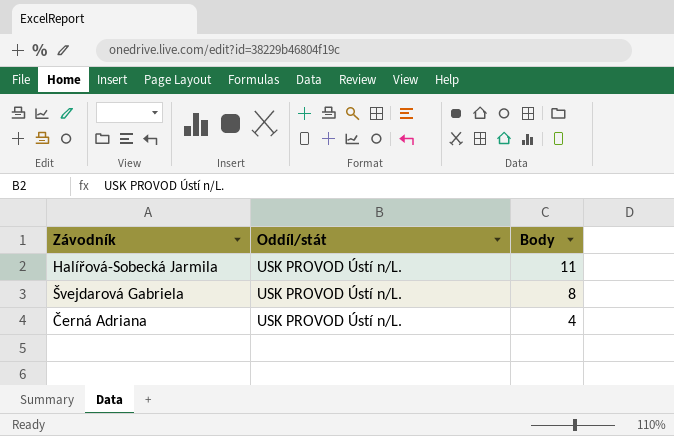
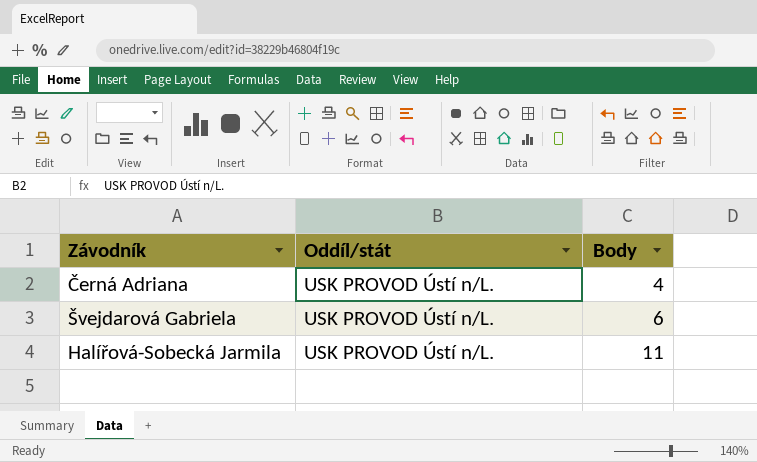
row order: Body descending -> Body ascending
Švejdarová Gabriela | Body: 8 -> 6

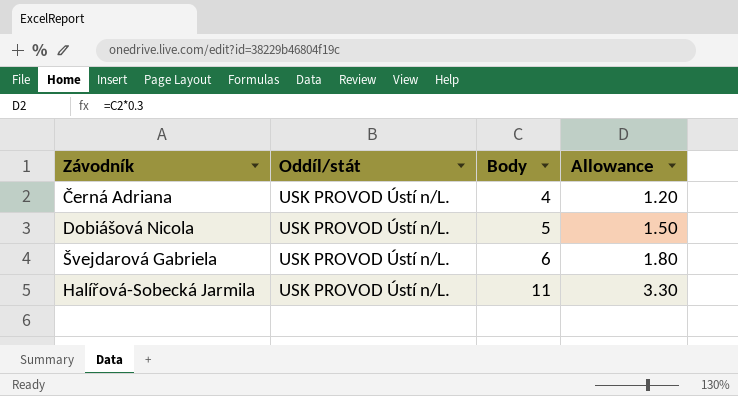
column Allowance | formula: none -> [Body] * 0.3
row Dobiášová Nicola: none -> USK PROVOD Ústí n/L. | 5 | 1.50

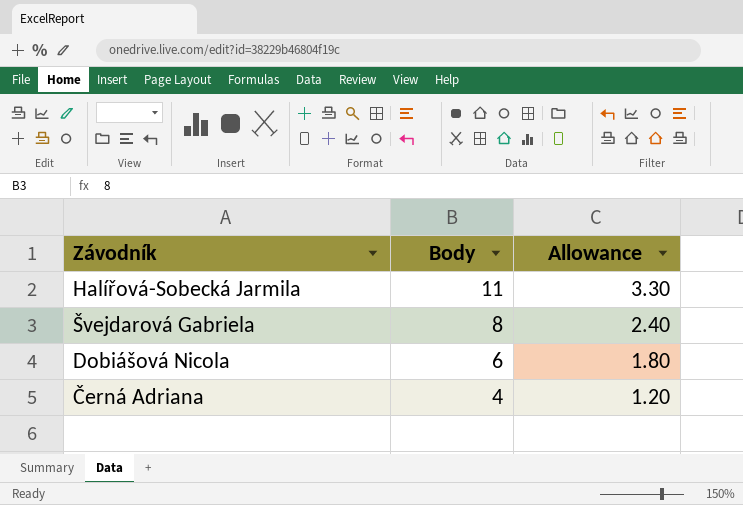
row order: Body ascending -> Body descending
column Oddíl/stát | position: 2 -> none
Švejdarová Gabriela | Body: 6 -> 8
Švejdarová Gabriela | Allowance: 1.80 -> 2.40
Dobiášová Nicola | Body: 5 -> 6
Dobiášová Nicola | Allowance: 1.50 -> 1.80

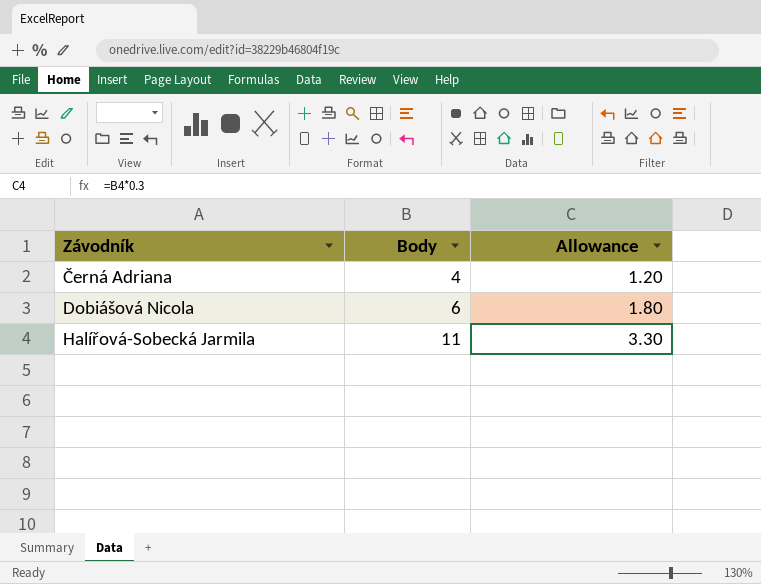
row order: Body descending -> Závodník ascending
row Švejdarová Gabriela: 8 | 2.40 -> none

